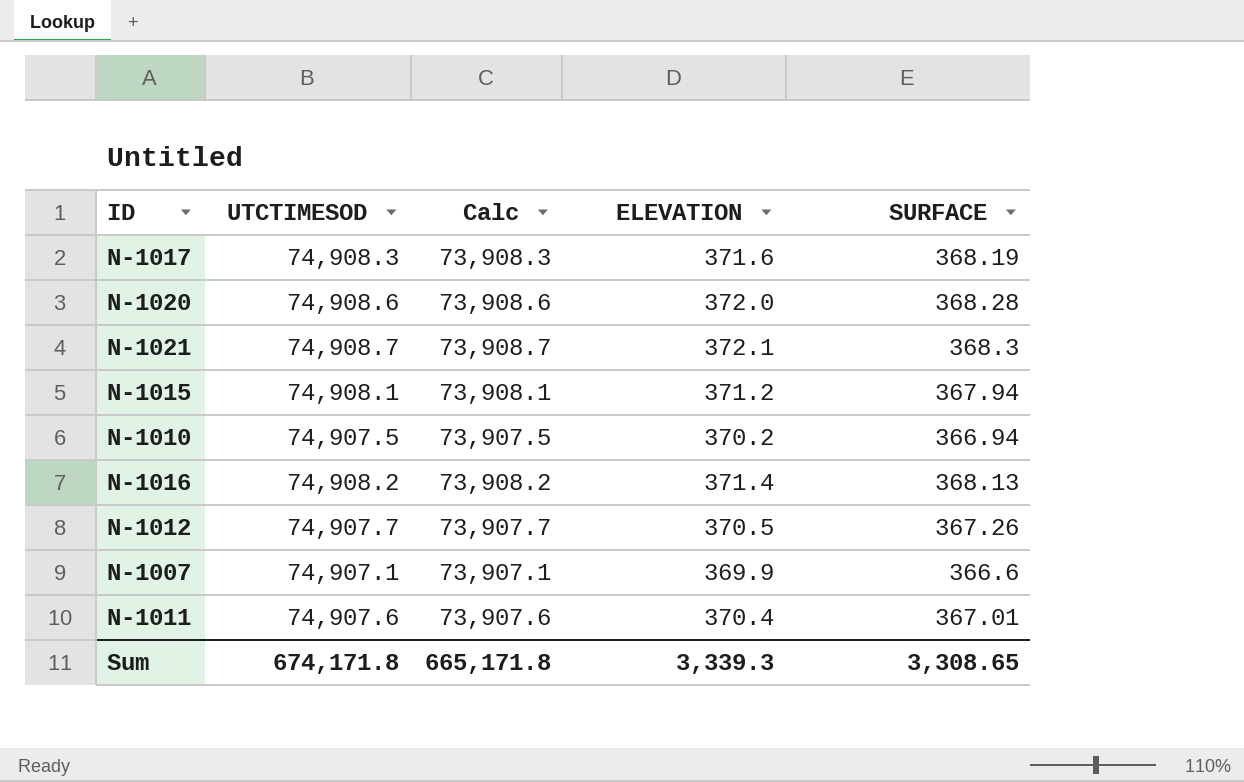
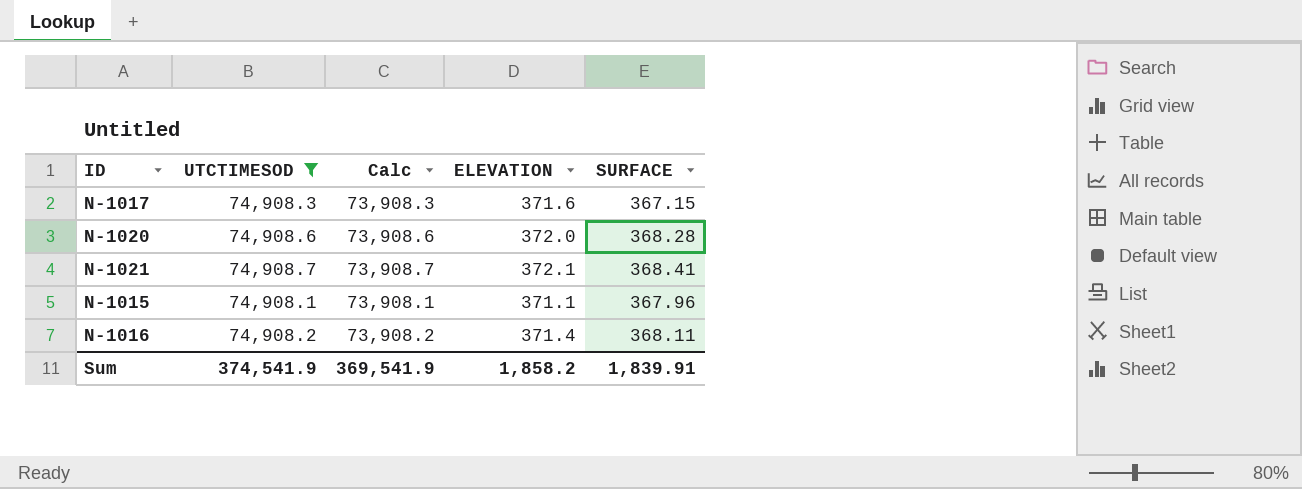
filter: none -> UTCTIMESOD >= 74,908.1
N-1017 | SURFACE: 368.19 -> 367.15
N-1021 | SURFACE: 368.3 -> 368.41
N-1015 | ELEVATION: 371.2 -> 371.1
N-1015 | SURFACE: 367.94 -> 367.96
N-1016 | SURFACE: 368.13 -> 368.11
Sum | UTCTIMESOD: 674,171.8 -> 374,541.9
Sum | Calc: 665,171.8 -> 369,541.9
Sum | ELEVATION: 3,339.3 -> 1,858.2
Sum | SURFACE: 3,308.65 -> 1,839.91

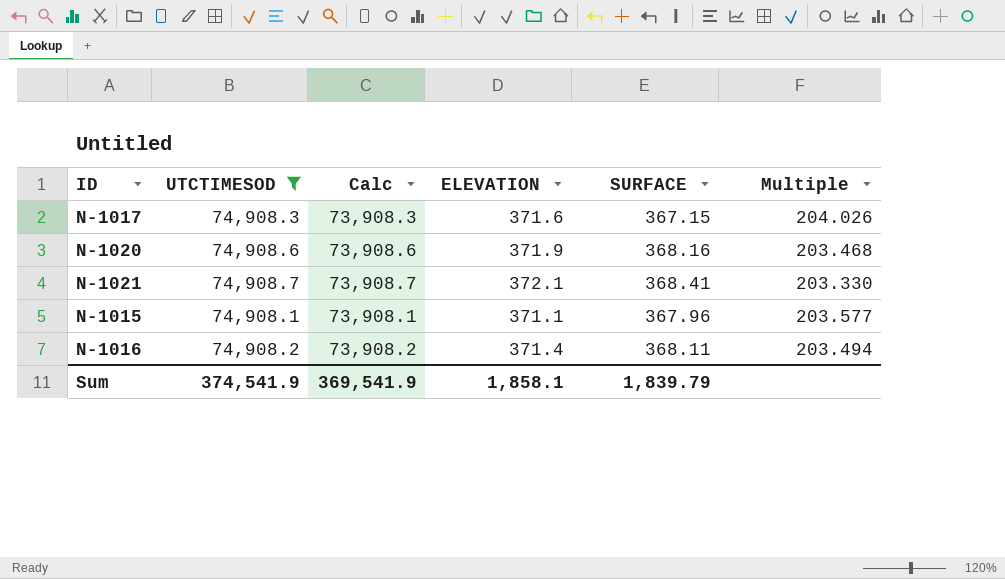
column Multiple | formula: none -> [UTCTIMESOD] / [SURFACE]
N-1020 | ELEVATION: 372.0 -> 371.9
N-1020 | SURFACE: 368.28 -> 368.16
Sum | ELEVATION: 1,858.2 -> 1,858.1
Sum | SURFACE: 1,839.91 -> 1,839.79

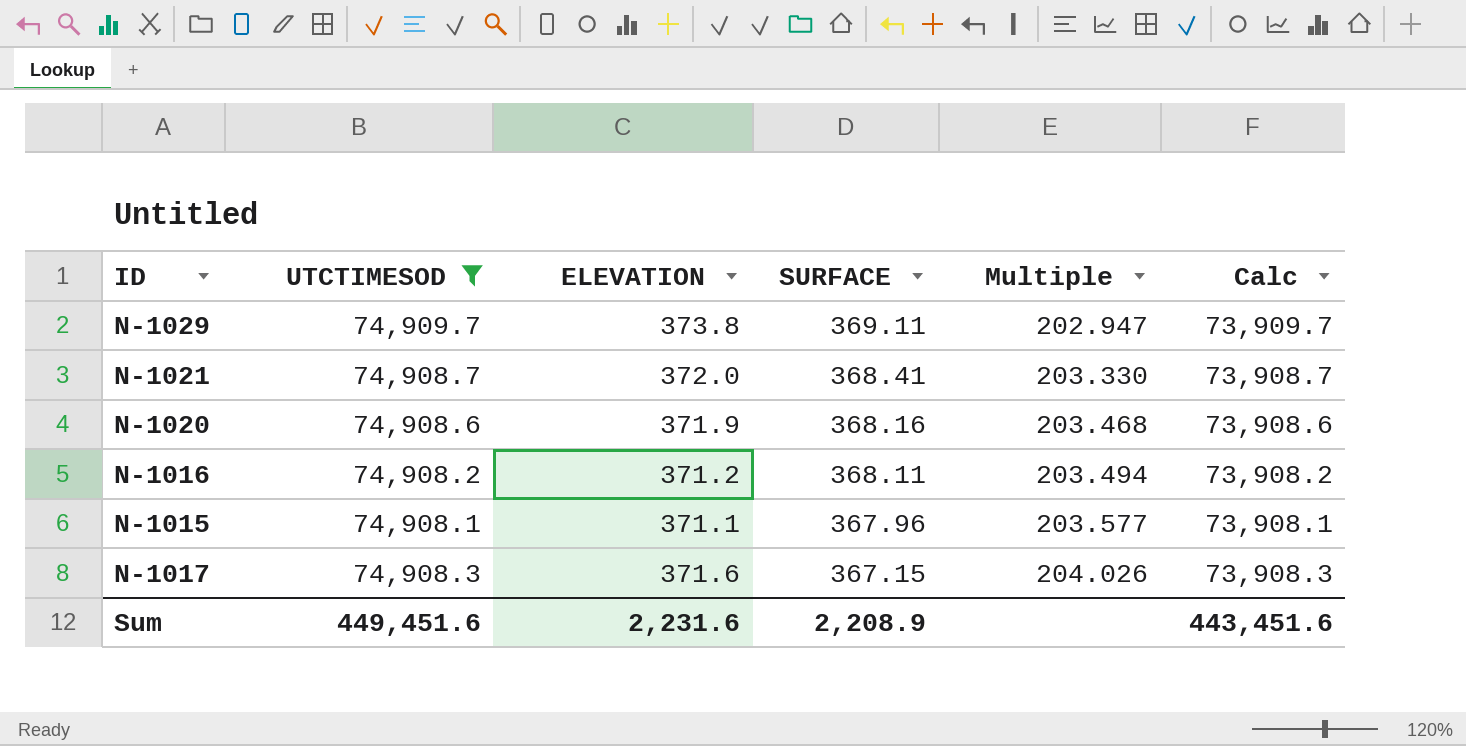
row order: none -> SURFACE descending
column Calc | position: 3 -> 6
row N-1029: none -> 74,909.7 | 373.8 | 369.11 | 202.947 | 73,909.7
N-1021 | ELEVATION: 372.1 -> 372.0
N-1016 | ELEVATION: 371.4 -> 371.2
Sum | UTCTIMESOD: 374,541.9 -> 449,451.6
Sum | ELEVATION: 1,858.1 -> 2,231.6
Sum | SURFACE: 1,839.79 -> 2,208.9
Sum | Calc: 369,541.9 -> 443,451.6

